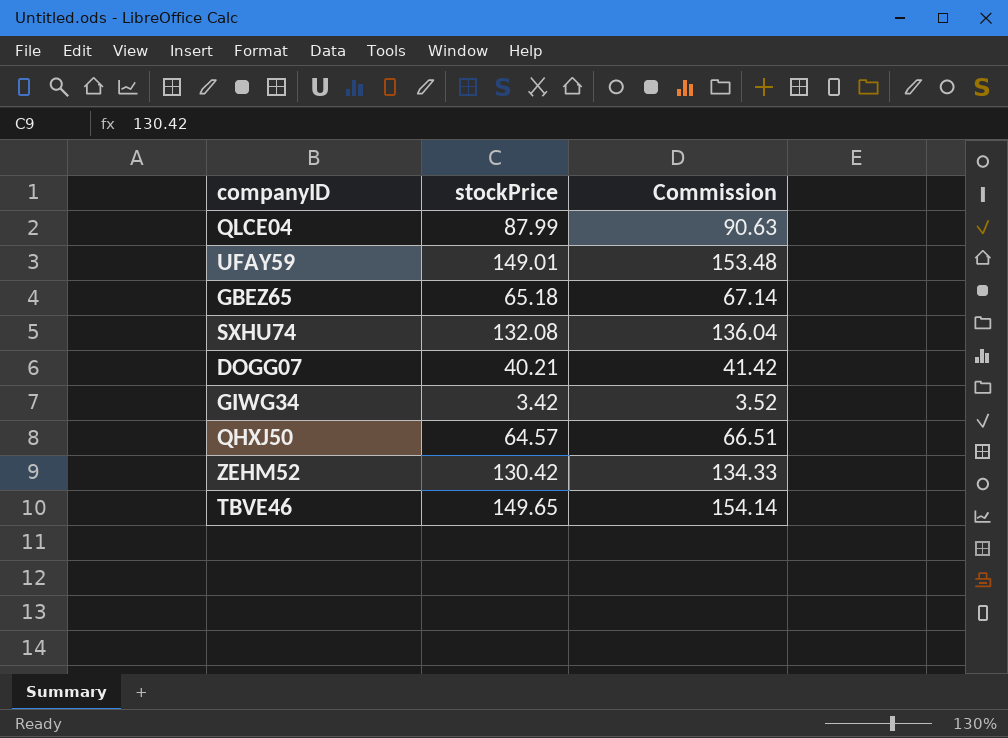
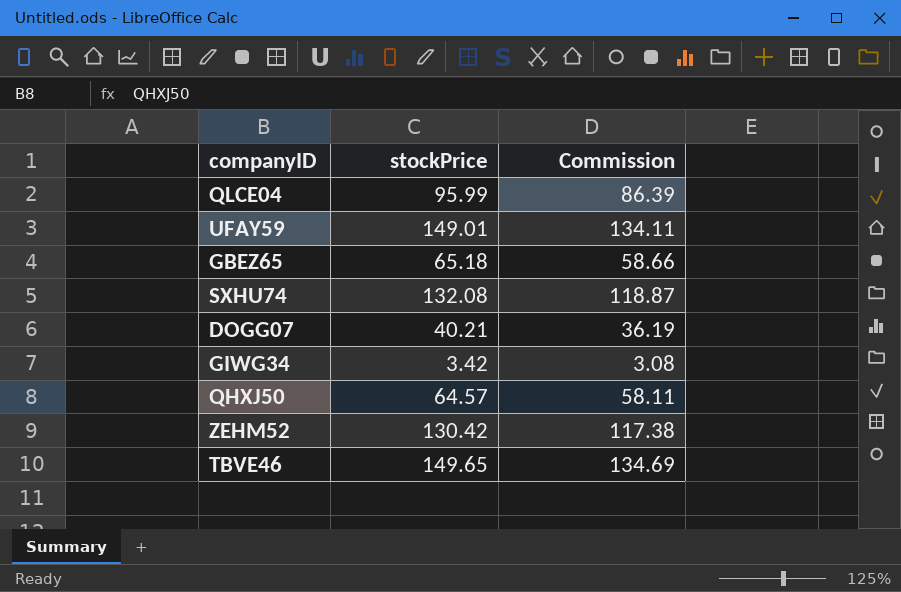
column Commission | formula: [stockPrice] * 1.03 -> [stockPrice] * 0.9
QLCE04 | stockPrice: 87.99 -> 95.99

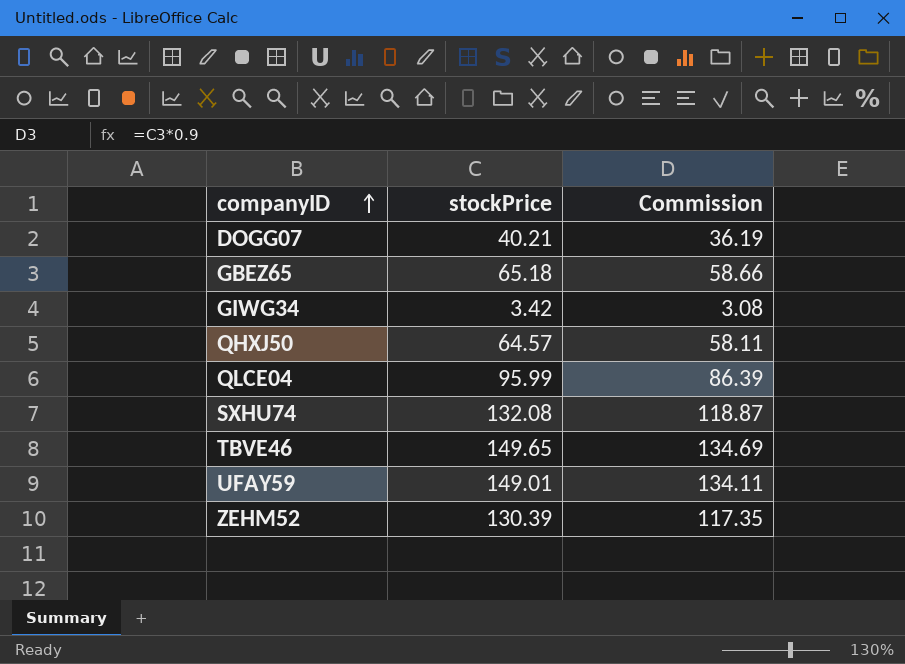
row order: none -> companyID ascending
ZEHM52 | stockPrice: 130.42 -> 130.39
ZEHM52 | Commission: 117.38 -> 117.35

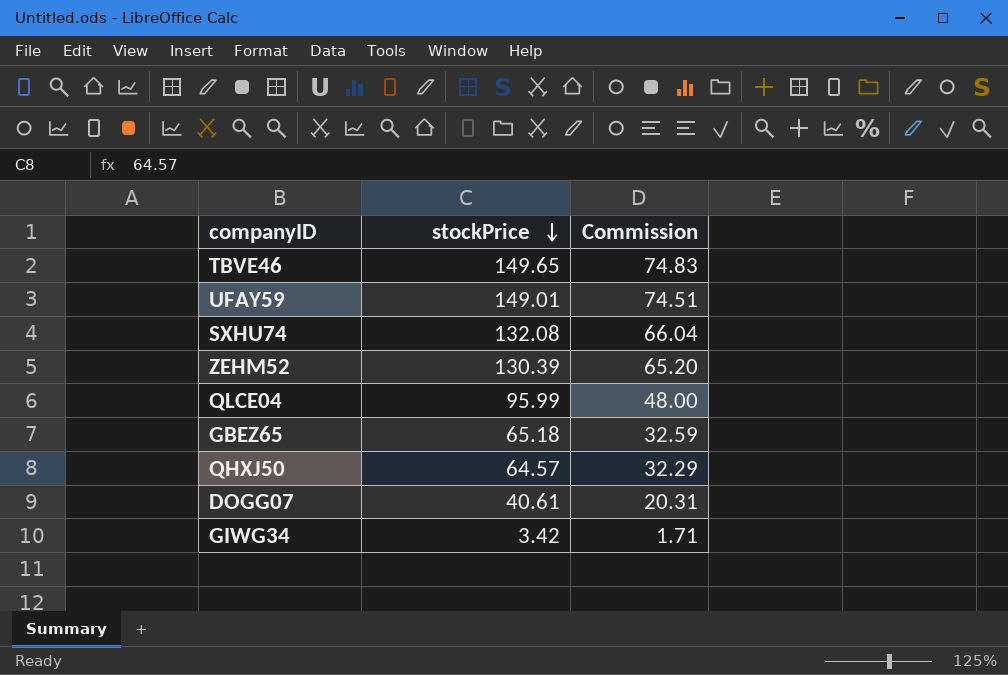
row order: companyID ascending -> stockPrice descending
column Commission | formula: [stockPrice] * 0.9 -> [stockPrice] * 0.5
DOGG07 | stockPrice: 40.21 -> 40.61

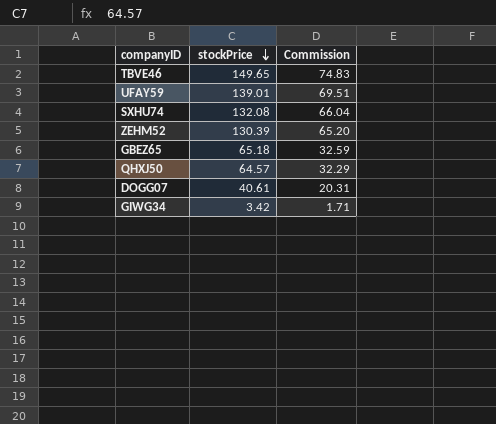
row QLCE04: 95.99 | 48.00 -> none
UFAY59 | stockPrice: 149.01 -> 139.01
UFAY59 | Commission: 74.51 -> 69.51

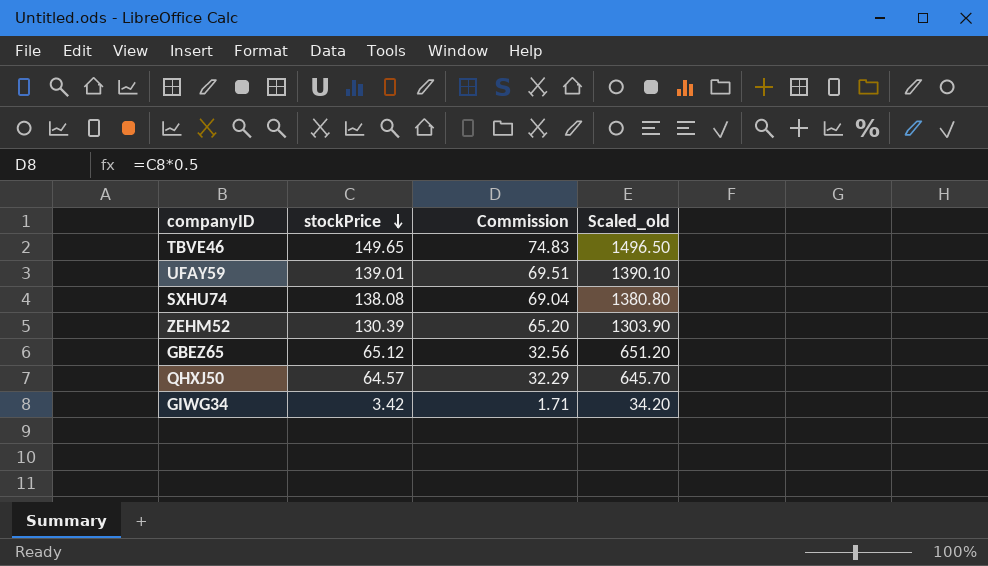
column Scaled_old | formula: none -> [stockPrice] * 10
row DOGG07: 40.61 | 20.31 -> none
SXHU74 | stockPrice: 132.08 -> 138.08
SXHU74 | Commission: 66.04 -> 69.04
GBEZ65 | stockPrice: 65.18 -> 65.12
GBEZ65 | Commission: 32.59 -> 32.56

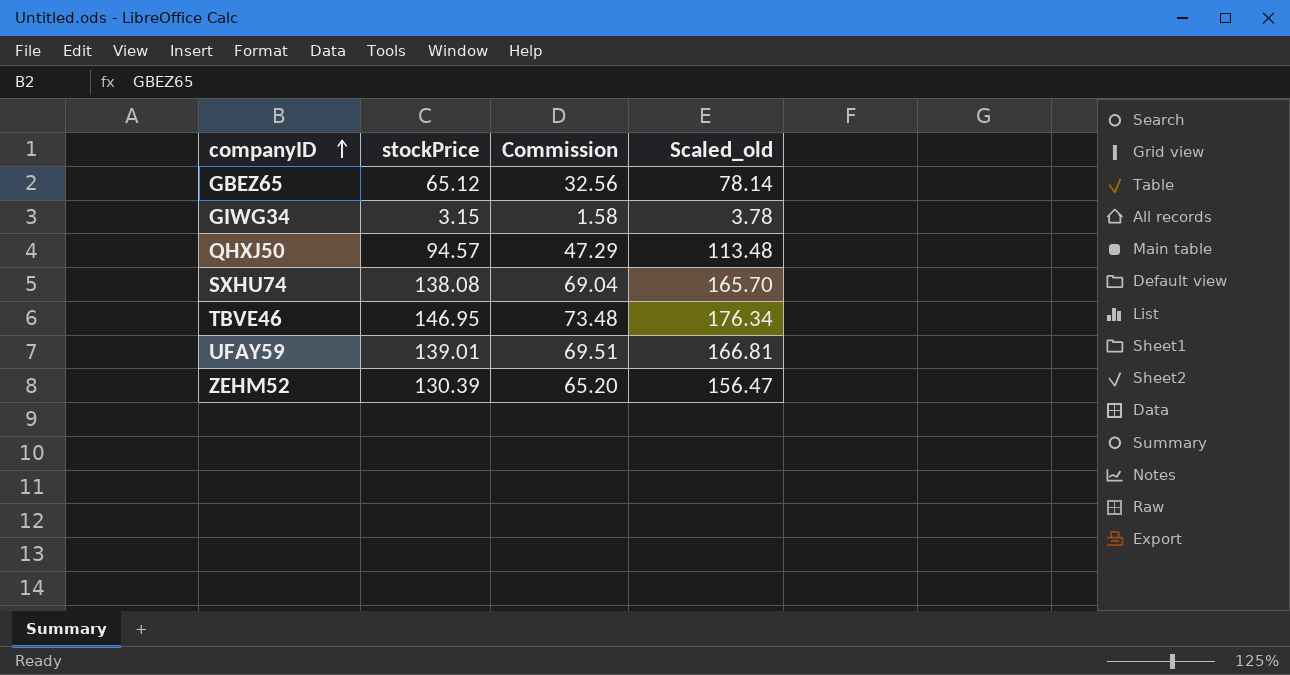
row order: stockPrice descending -> companyID ascending
column Scaled_old | formula: [stockPrice] * 10 -> [stockPrice] * 1.2
GIWG34 | stockPrice: 3.42 -> 3.15
GIWG34 | Commission: 1.71 -> 1.58
QHXJ50 | stockPrice: 64.57 -> 94.57
QHXJ50 | Commission: 32.29 -> 47.29
TBVE46 | stockPrice: 149.65 -> 146.95
TBVE46 | Commission: 74.83 -> 73.48

